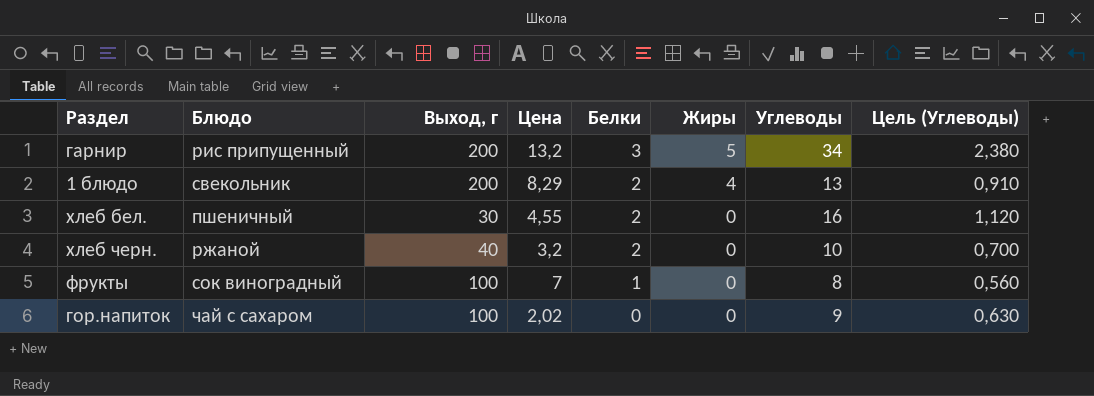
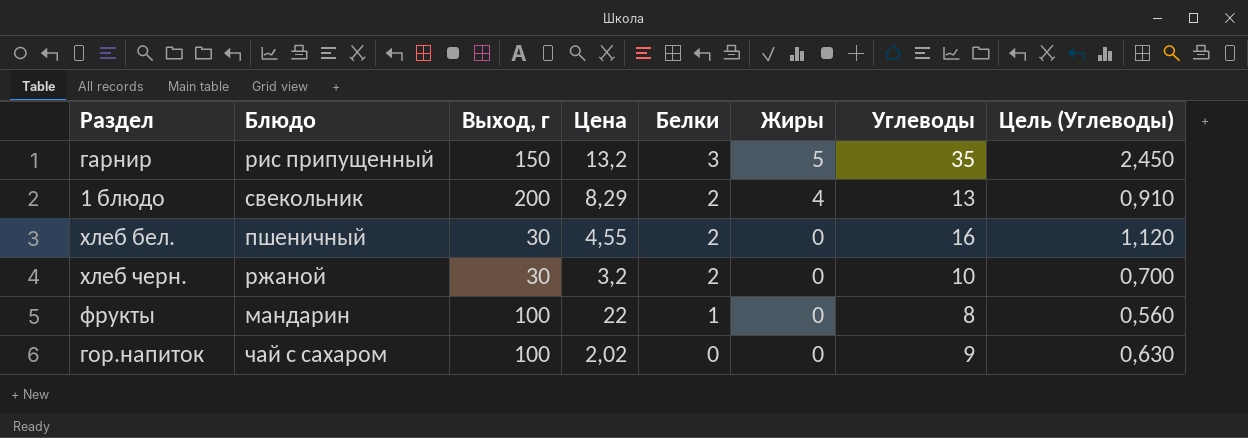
гарнир | Выход, г: 200 -> 150
гарнир | Углеводы: 34 -> 35
гарнир | Цель (Углеводы): 2,380 -> 2,450
хлеб черн. | Выход, г: 40 -> 30
фрукты | Блюдо: сок виноградный -> мандарин
фрукты | Цена: 7 -> 22

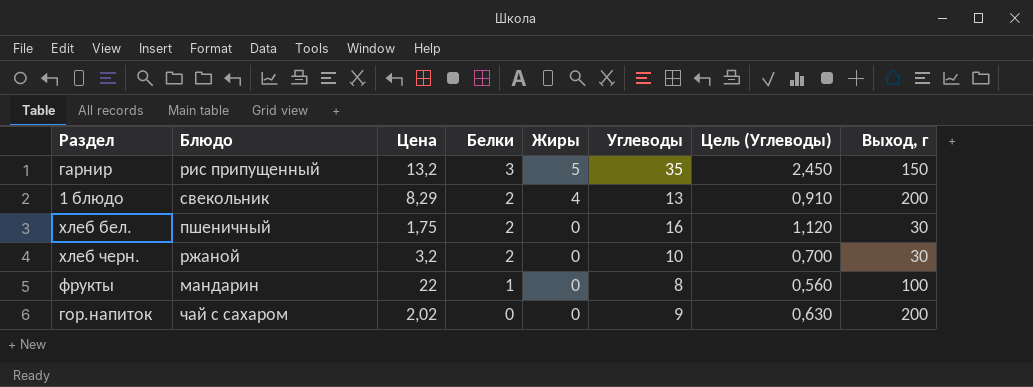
column Выход, г | position: 3 -> 8
хлеб бел. | Цена: 4,55 -> 1,75
гор.напиток | Выход, г: 100 -> 200

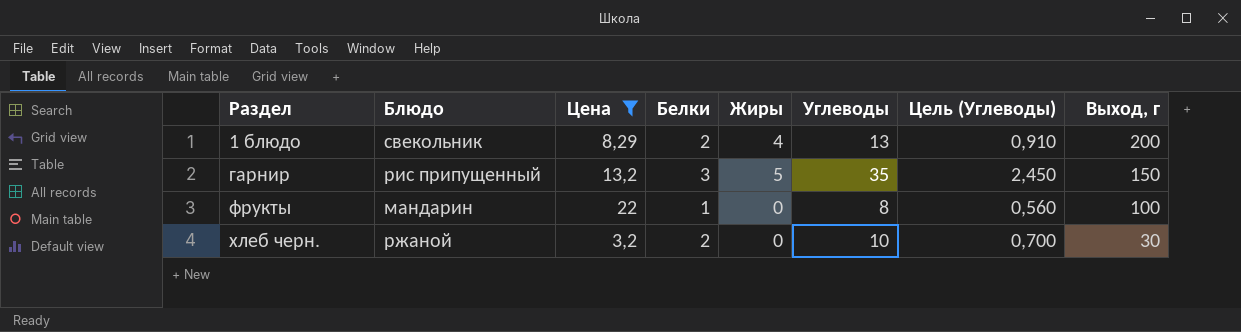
filter: none -> Цена >= 3,2
row order: Белки descending -> Раздел ascending

